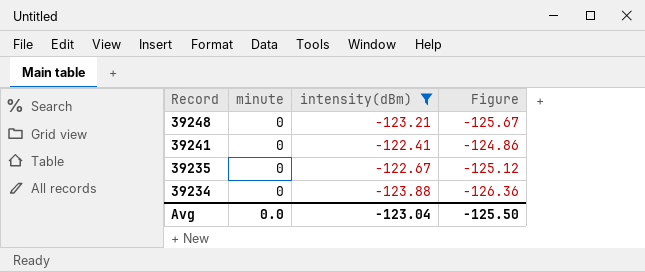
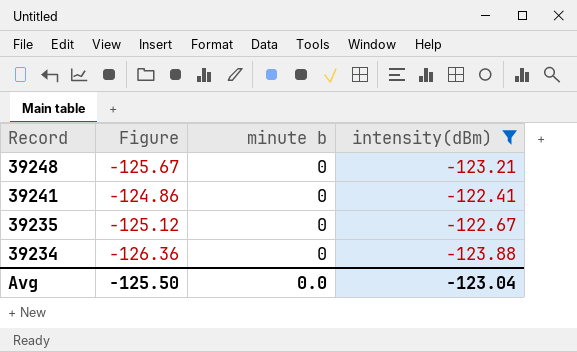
column Figure | position: 4 -> 2
column name: minute -> minute b

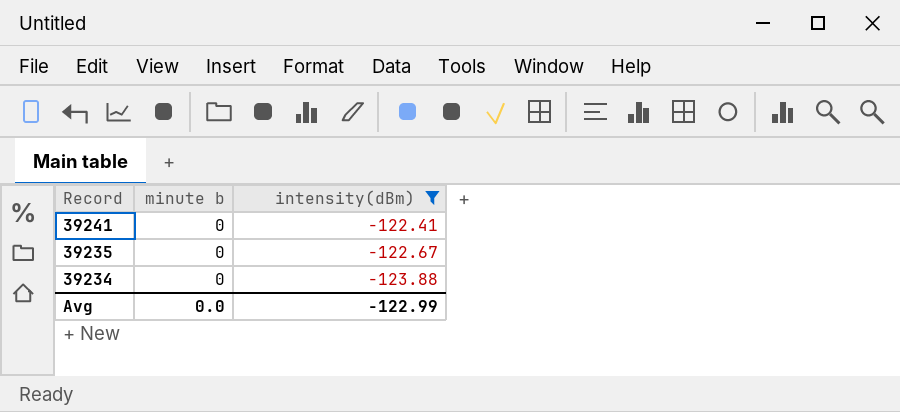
column Figure | formula: [intensity(dBm)] * 1.02 -> none
row 39248: -125.67 | 0 | -123.21 -> none
Avg | intensity(dBm): -123.04 -> -122.99

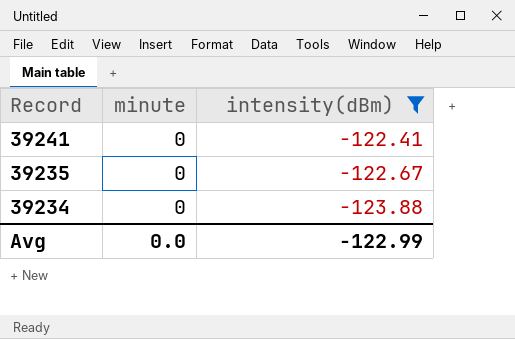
column name: minute b -> minute

